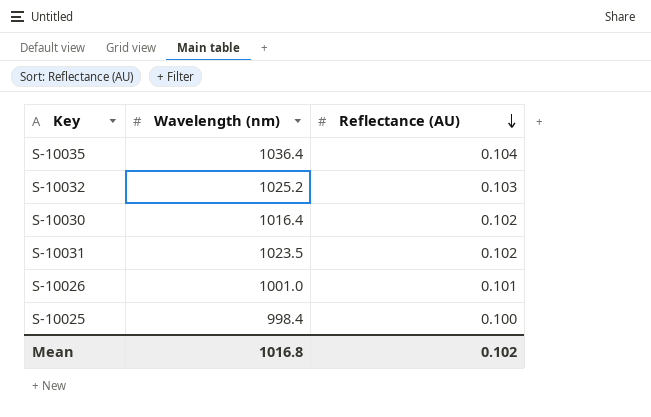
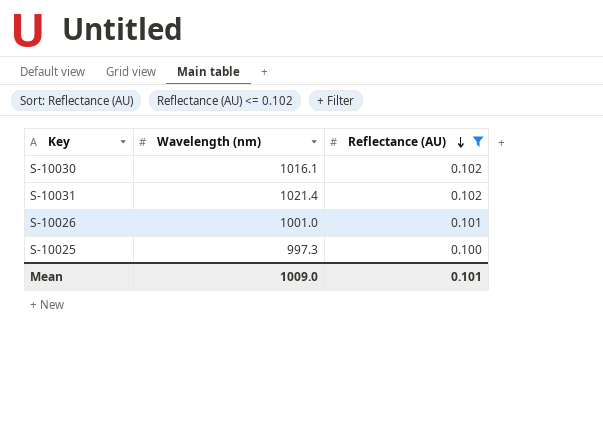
filter: none -> Reflectance (AU) <= 0.102
S-10030 | Wavelength (nm): 1016.4 -> 1016.1
S-10031 | Wavelength (nm): 1023.5 -> 1021.4
S-10025 | Wavelength (nm): 998.4 -> 997.3
Mean | Wavelength (nm): 1016.8 -> 1009.0
Mean | Reflectance (AU): 0.102 -> 0.101

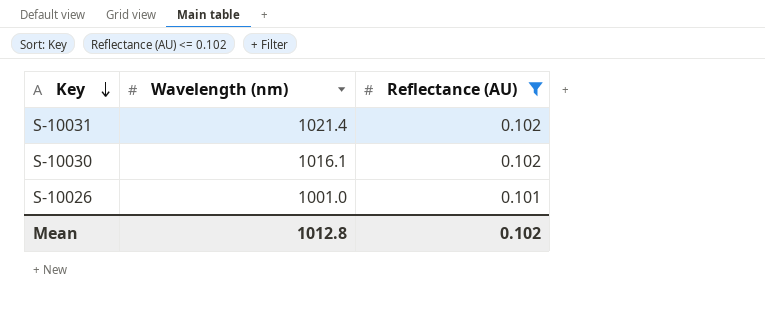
row order: Reflectance (AU) descending -> Key descending
row S-10025: 997.3 | 0.100 -> none
Mean | Wavelength (nm): 1009.0 -> 1012.8
Mean | Reflectance (AU): 0.101 -> 0.102

